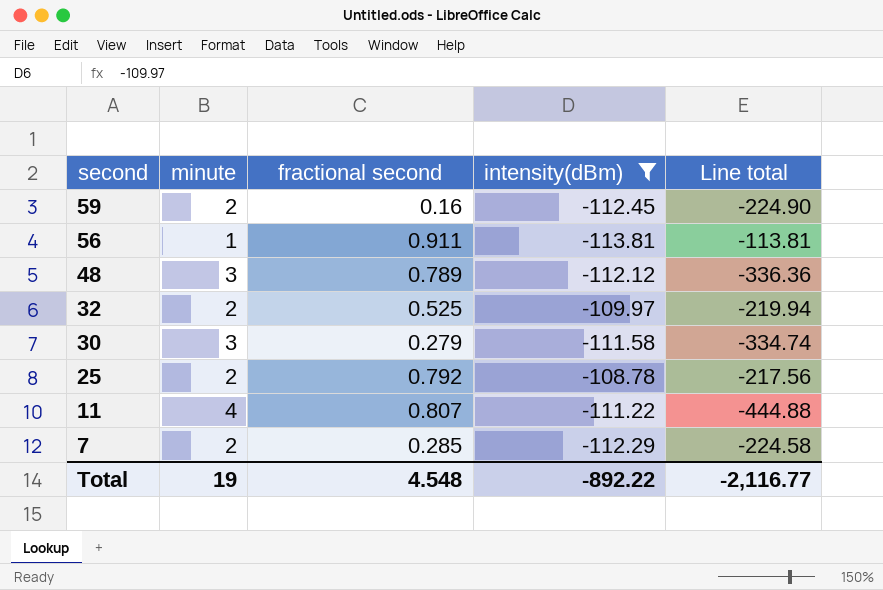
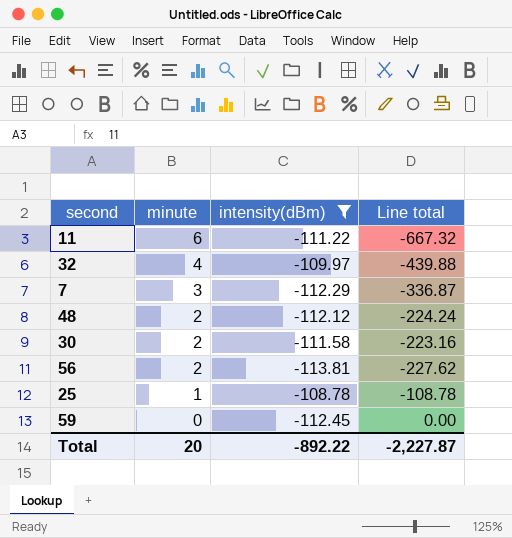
row order: second descending -> minute descending
column fractional second | position: 3 -> none
11 | minute: 4 -> 6
11 | Line total: -444.88 -> -667.32
32 | minute: 2 -> 4
32 | Line total: -219.94 -> -439.88
7 | minute: 2 -> 3
7 | Line total: -224.58 -> -336.87
48 | minute: 3 -> 2
48 | Line total: -336.36 -> -224.24
30 | minute: 3 -> 2
30 | Line total: -334.74 -> -223.16
56 | minute: 1 -> 2
56 | Line total: -113.81 -> -227.62
25 | minute: 2 -> 1
25 | Line total: -217.56 -> -108.78
59 | minute: 2 -> 0
59 | Line total: -224.90 -> 0.00
Total | minute: 19 -> 20
Total | Line total: -2,116.77 -> -2,227.87

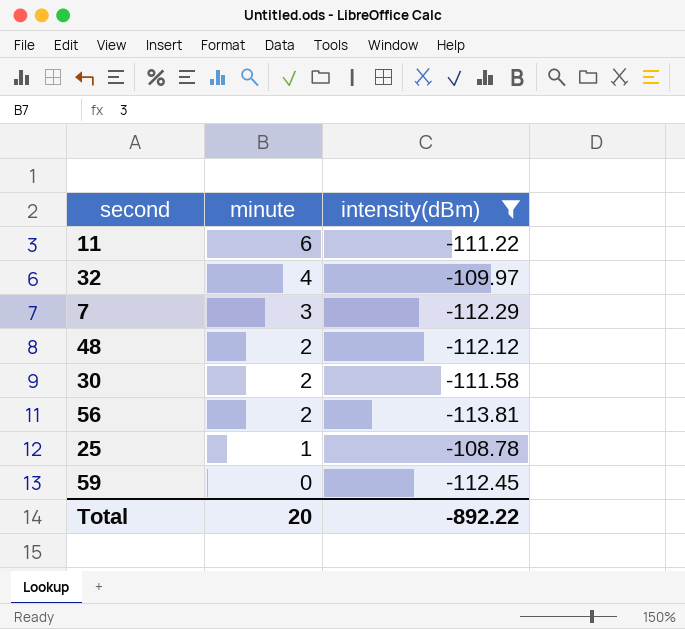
column Line total | formula: [minute] * [intensity(dBm)] -> none

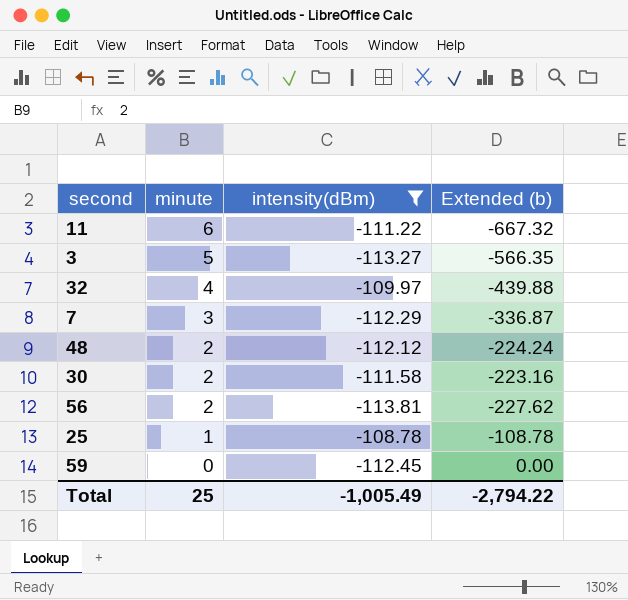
column Extended (b) | formula: none -> [minute] * [intensity(dBm)]
row 3: none -> 5 | -113.27 | -566.35
Total | minute: 20 -> 25
Total | intensity(dBm): -892.22 -> -1,005.49

